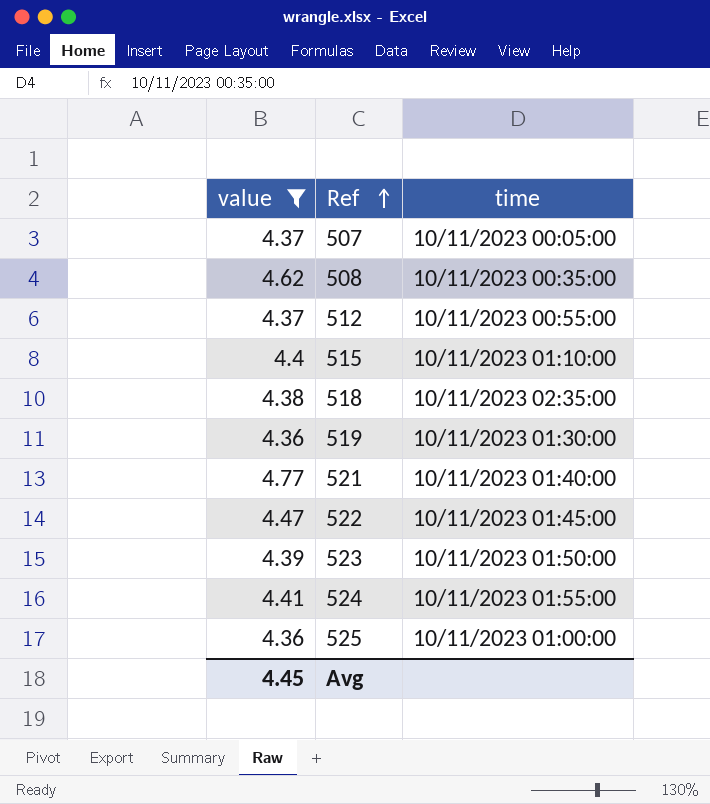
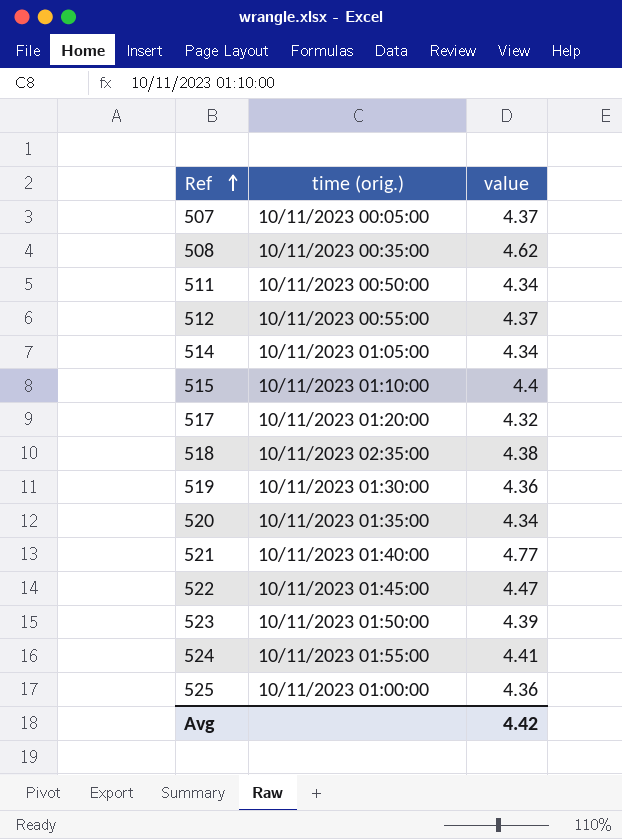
filter: value >= 4.36 -> none
column name: time -> time (orig.)
column value | position: 1 -> 3
Avg | value: 4.45 -> 4.42

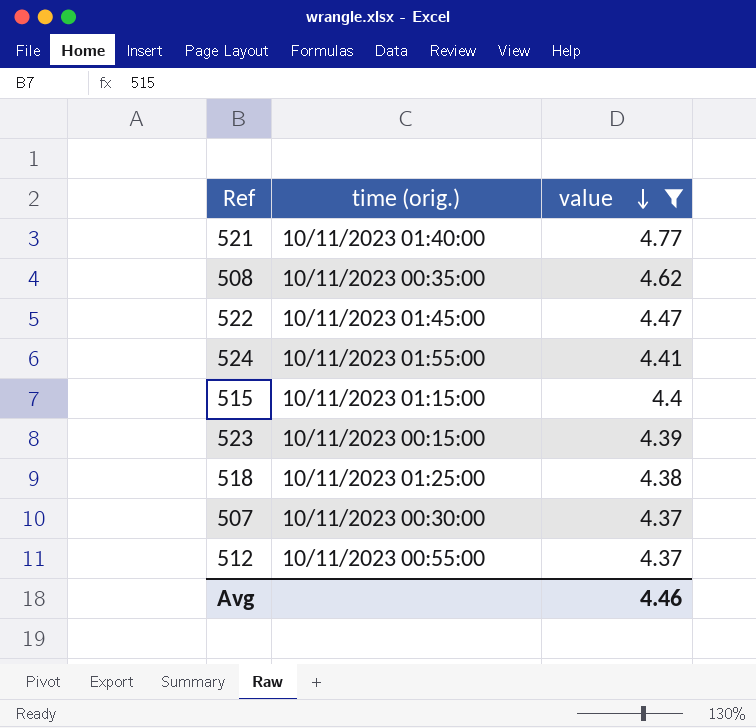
filter: none -> value >= 4.37
row order: Ref ascending -> value descending
515 | time (orig.): 10/11/2023 01:10:00 -> 10/11/2023 01:15:00
523 | time (orig.): 10/11/2023 01:50:00 -> 10/11/2023 00:15:00
518 | time (orig.): 10/11/2023 02:35:00 -> 10/11/2023 01:25:00
507 | time (orig.): 10/11/2023 00:05:00 -> 10/11/2023 00:30:00
Avg | value: 4.42 -> 4.46

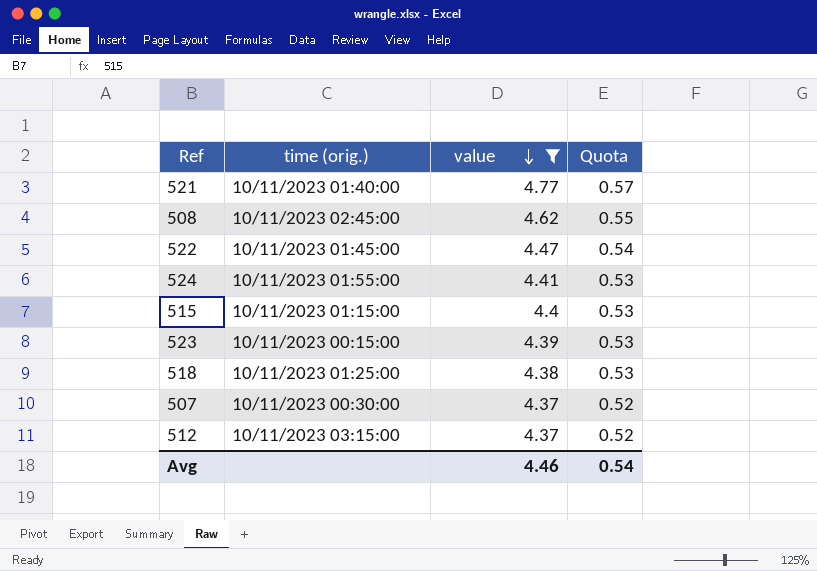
column Quota | formula: none -> [value] * 0.12
508 | time (orig.): 10/11/2023 00:35:00 -> 10/11/2023 02:45:00
512 | time (orig.): 10/11/2023 00:55:00 -> 10/11/2023 03:15:00

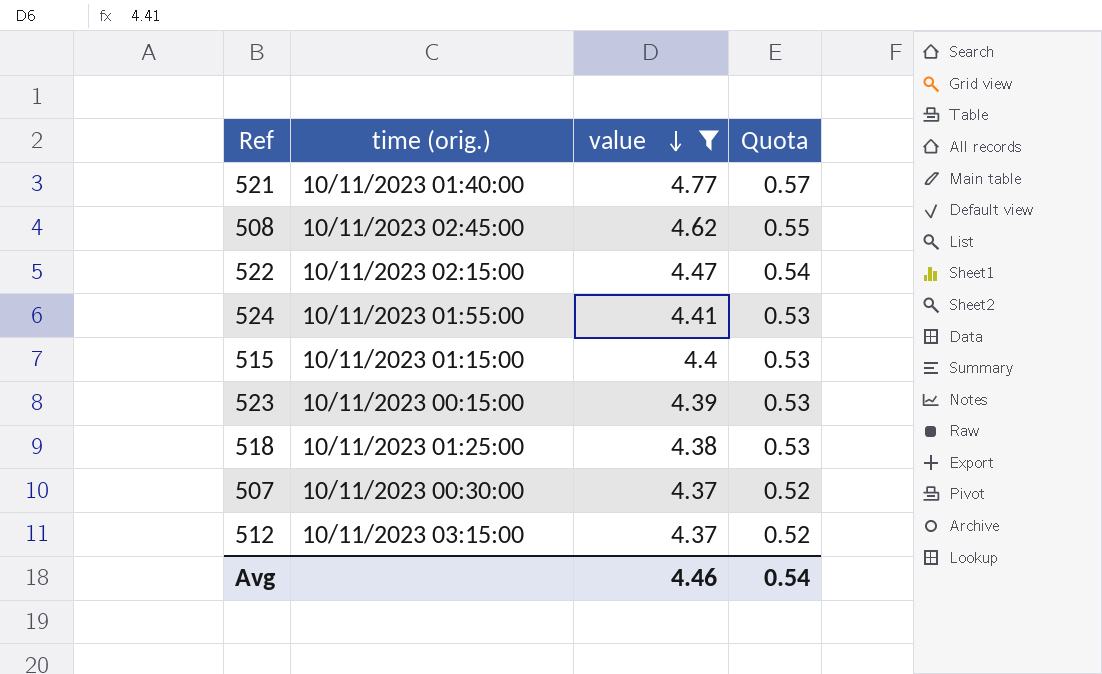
522 | time (orig.): 10/11/2023 01:45:00 -> 10/11/2023 02:15:00

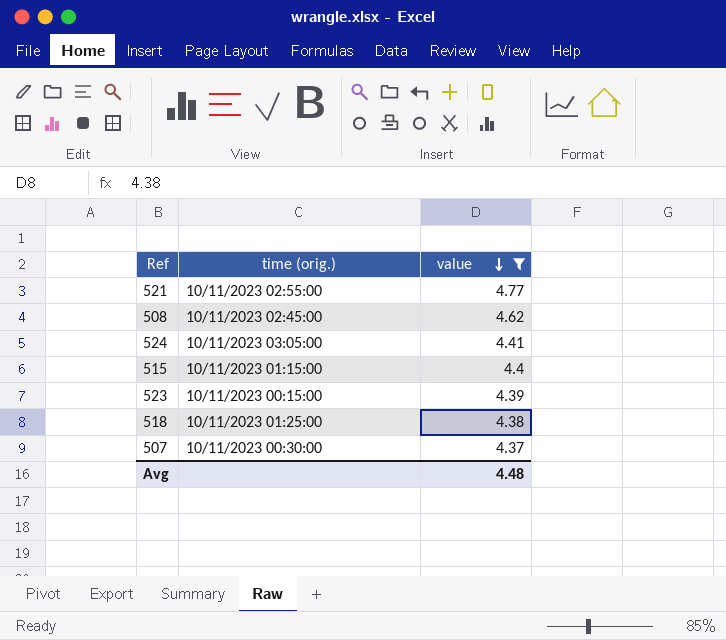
column Quota | formula: [value] * 0.12 -> none
row 522: 10/11/2023 02:15:00 | 4.47 | 0.54 -> none
row 512: 10/11/2023 03:15:00 | 4.37 | 0.52 -> none
521 | time (orig.): 10/11/2023 01:40:00 -> 10/11/2023 02:55:00
524 | time (orig.): 10/11/2023 01:55:00 -> 10/11/2023 03:05:00
Avg | value: 4.46 -> 4.48

